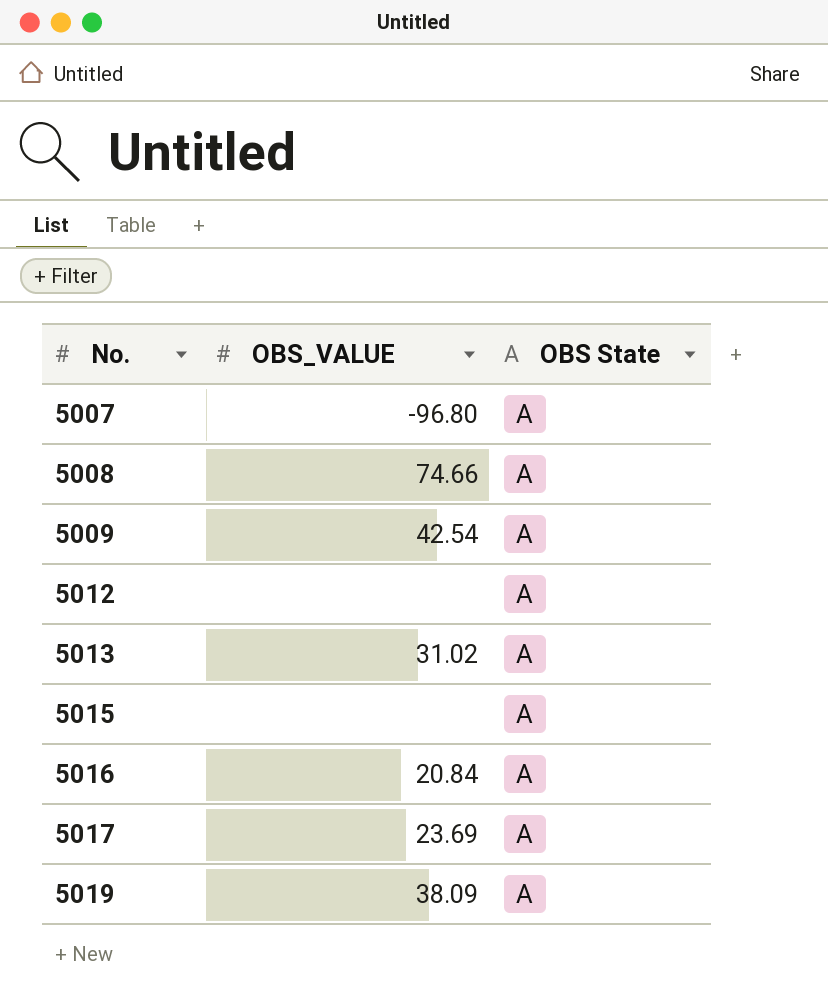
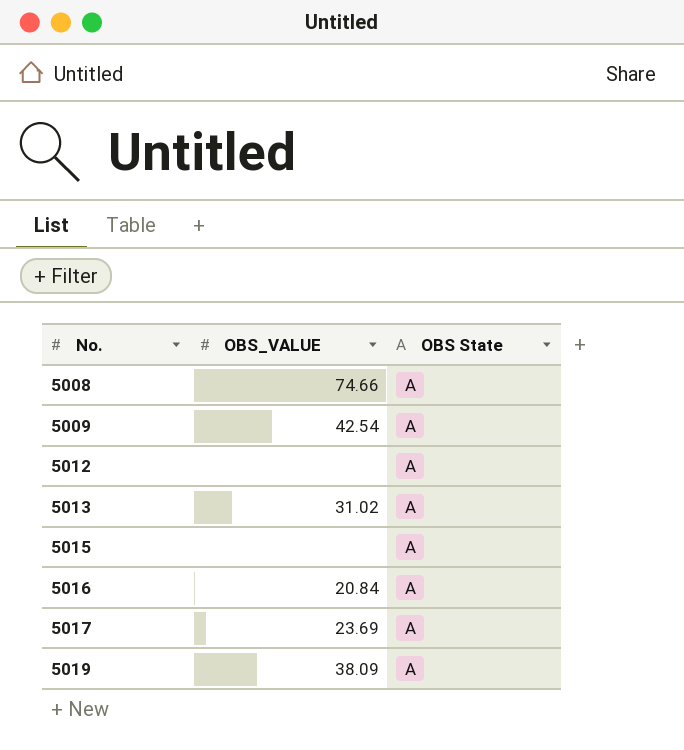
row 5007: -96.80 | A -> none

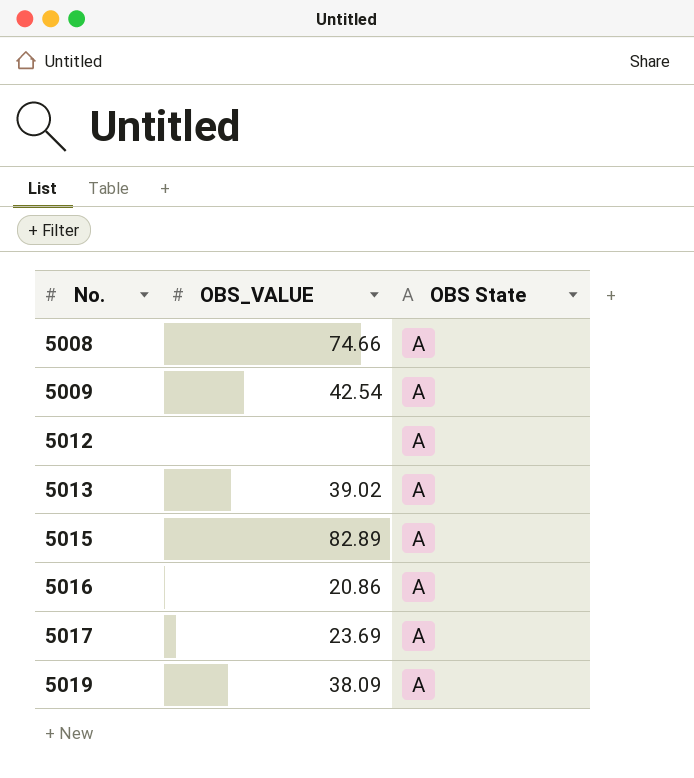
5013 | OBS_VALUE: 31.02 -> 39.02
5015 | OBS_VALUE: none -> 82.89
5016 | OBS_VALUE: 20.84 -> 20.86

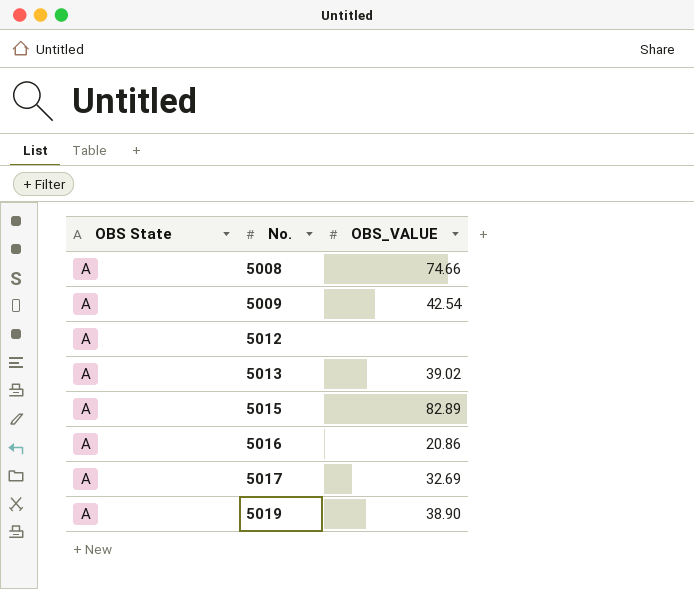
column OBS State | position: 3 -> 1
5017 | OBS_VALUE: 23.69 -> 32.69
5019 | OBS_VALUE: 38.09 -> 38.90

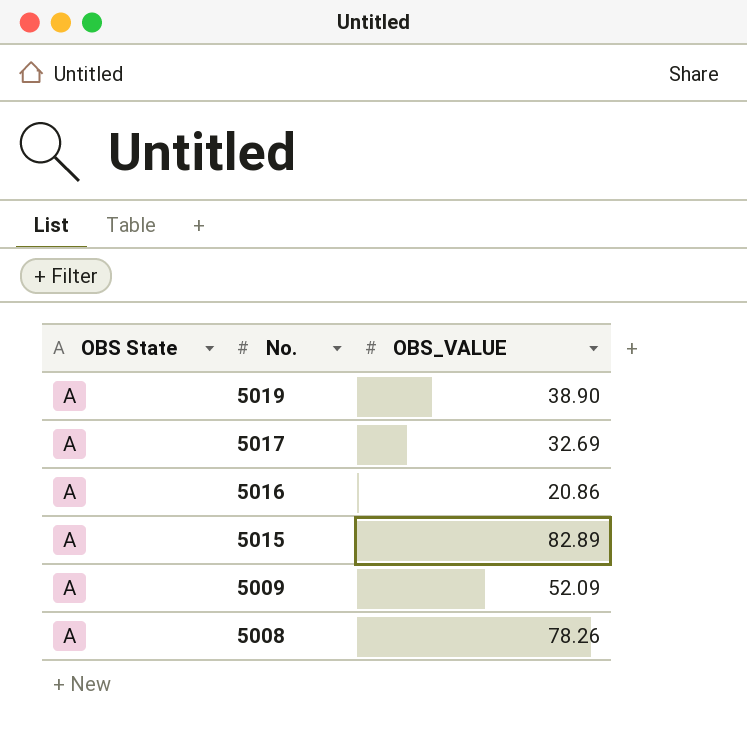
row order: No. ascending -> No. descending
row 5012: A | none -> none
row 5013: A | 39.02 -> none
5009 | OBS_VALUE: 42.54 -> 52.09
5008 | OBS_VALUE: 74.66 -> 78.26

